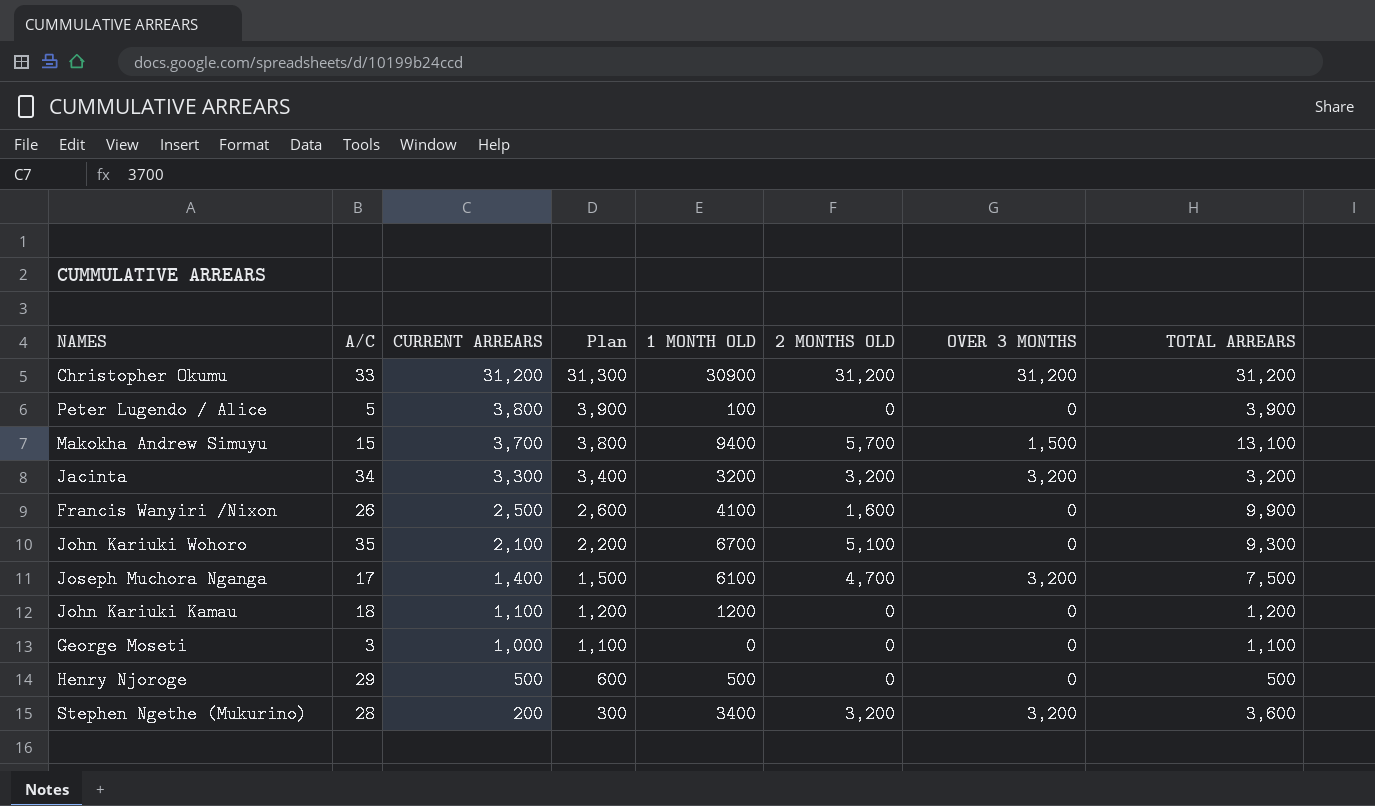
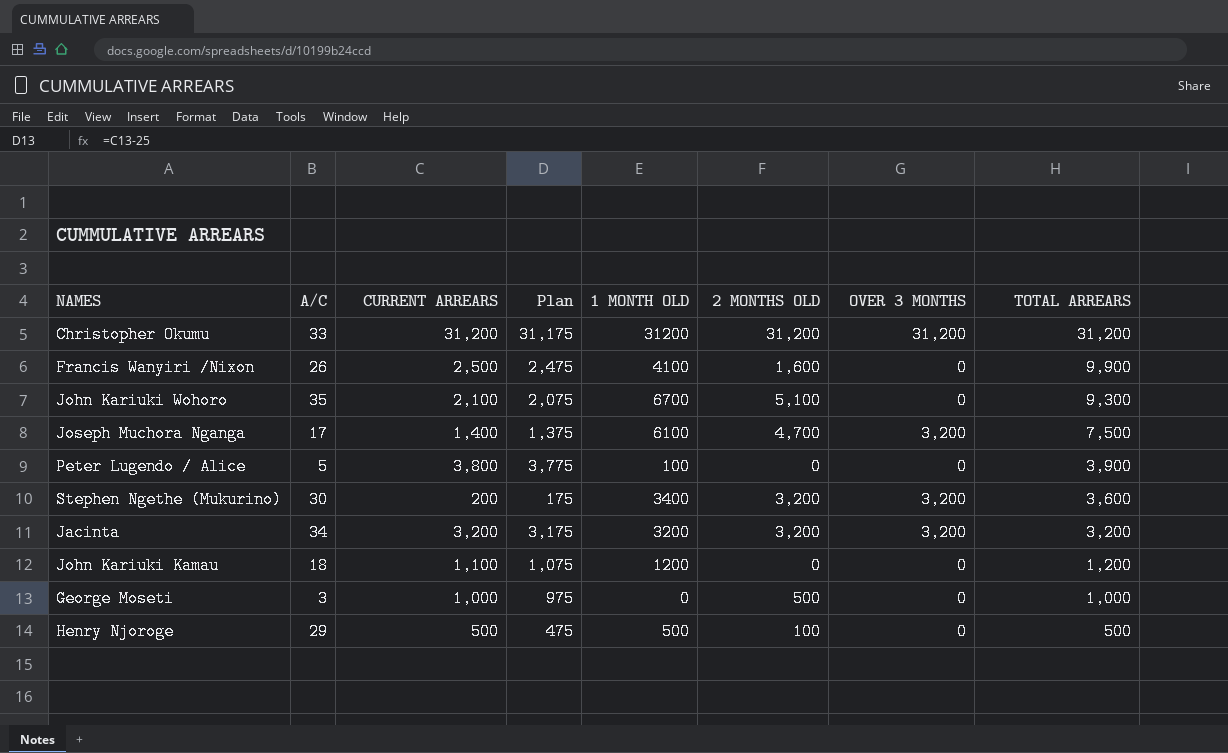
row order: CURRENT ARREARS descending -> TOTAL ARREARS descending
column Plan | formula: [CURRENT ARREARS] + 100 -> [CURRENT ARREARS] - 25
row Makokha Andrew Simuyu: 15 | 3,700 | 3,800 | 9400 | 5,700 | 1,500 | 13,100 -> none
Christopher Okumu | 1 MONTH OLD: 30900 -> 31200
Stephen Ngethe (Mukurino) | A/C: 28 -> 30
Jacinta | CURRENT ARREARS: 3,300 -> 3,200
George Moseti | 2 MONTHS OLD: 0 -> 500
George Moseti | TOTAL ARREARS: 1,100 -> 1,000
Henry Njoroge | 2 MONTHS OLD: 0 -> 100

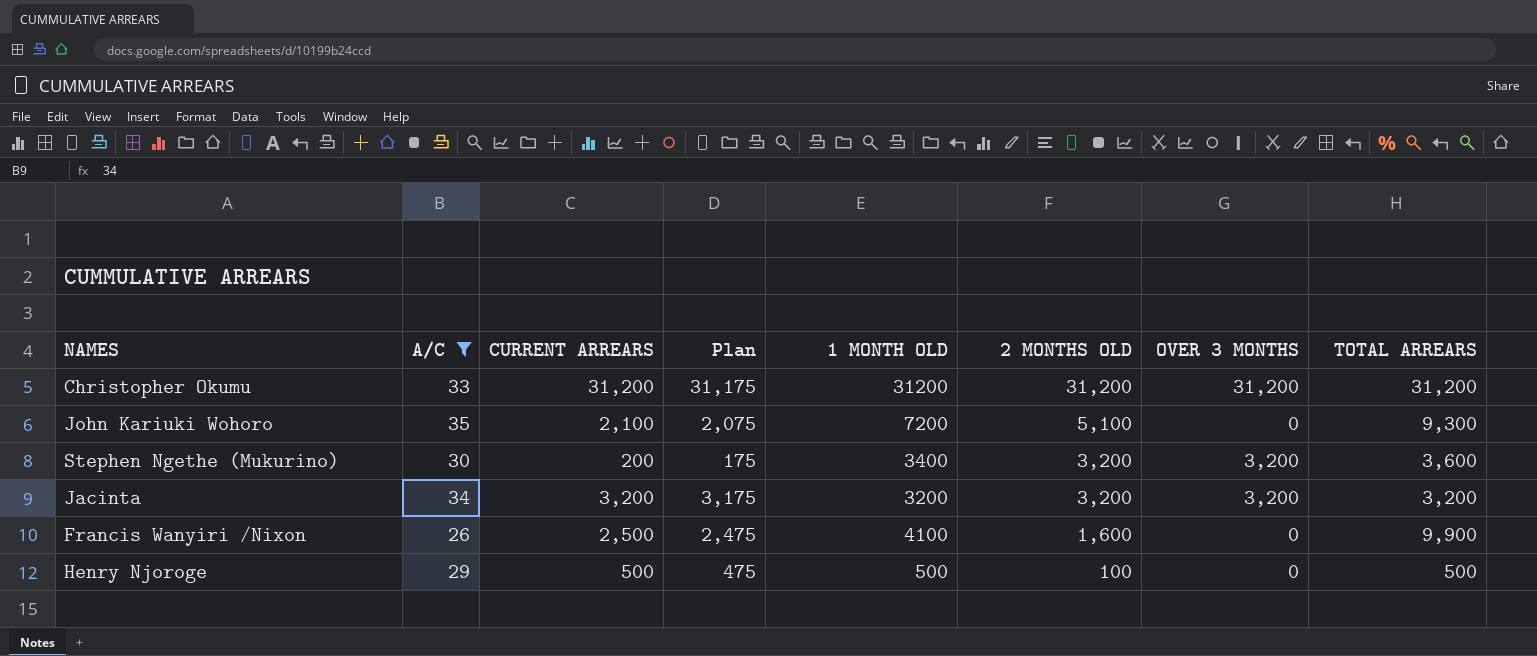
filter: none -> A/C >= 26
row order: TOTAL ARREARS descending -> 2 MONTHS OLD descending
John Kariuki Wohoro | 1 MONTH OLD: 6700 -> 7200

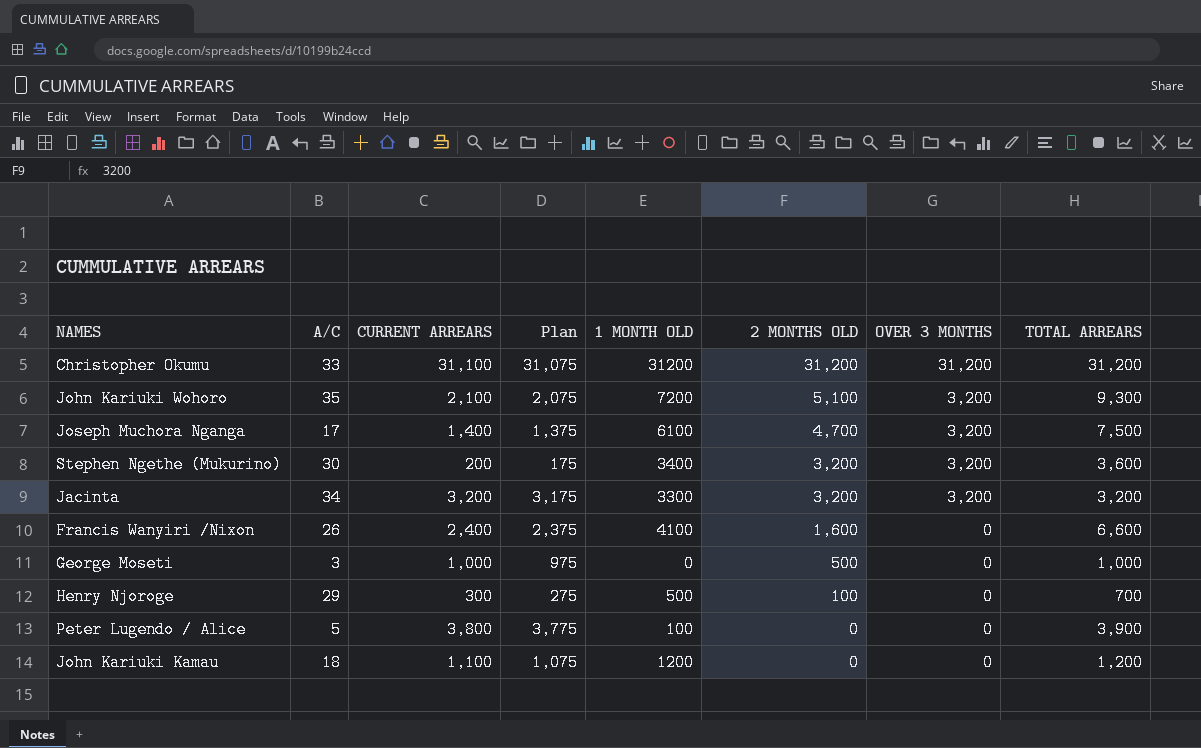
filter: A/C >= 26 -> none
Christopher Okumu | CURRENT ARREARS: 31,200 -> 31,100
Christopher Okumu | Plan: 31,175 -> 31,075
John Kariuki Wohoro | OVER 3 MONTHS: 0 -> 3,200
Jacinta | 1 MONTH OLD: 3200 -> 3300
Francis Wanyiri /Nixon | CURRENT ARREARS: 2,500 -> 2,400
Francis Wanyiri /Nixon | Plan: 2,475 -> 2,375
Francis Wanyiri /Nixon | TOTAL ARREARS: 9,900 -> 6,600
Henry Njoroge | CURRENT ARREARS: 500 -> 300
Henry Njoroge | Plan: 475 -> 275
Henry Njoroge | TOTAL ARREARS: 500 -> 700

